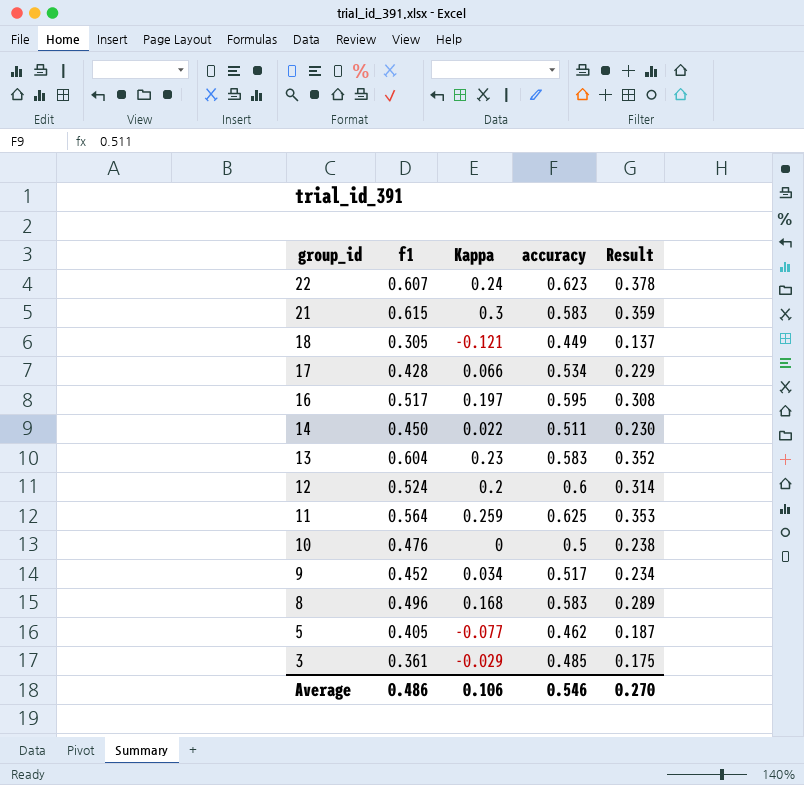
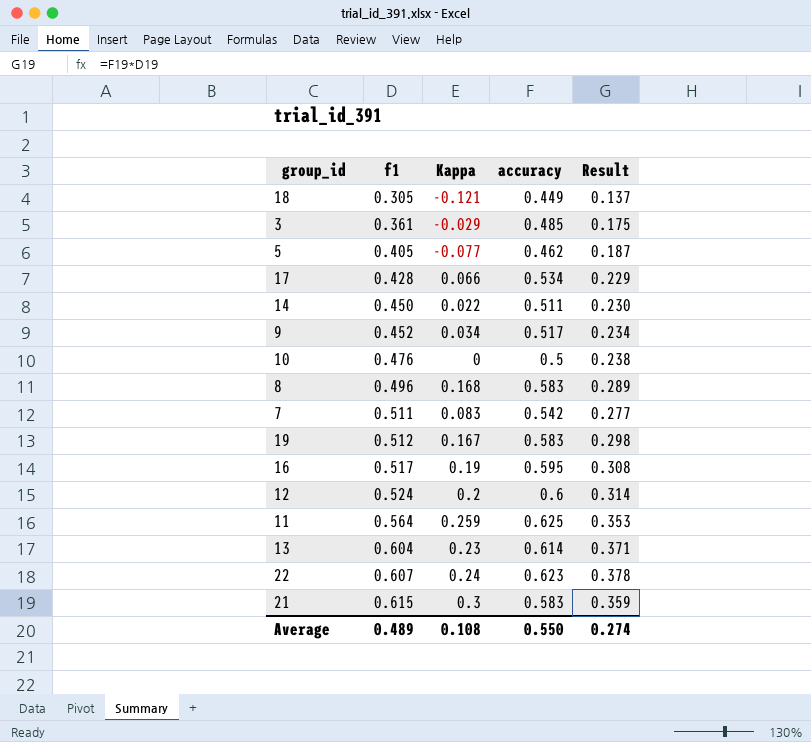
row order: group_id descending -> f1 ascending
row 7: none -> 0.511 | 0.083 | 0.542 | 0.277
row 19: none -> 0.512 | 0.167 | 0.583 | 0.298
16 | Kappa: 0.197 -> 0.19
13 | accuracy: 0.583 -> 0.614
13 | Result: 0.352 -> 0.371
Average | f1: 0.486 -> 0.489
Average | Kappa: 0.106 -> 0.108
Average | accuracy: 0.546 -> 0.550
Average | Result: 0.270 -> 0.274

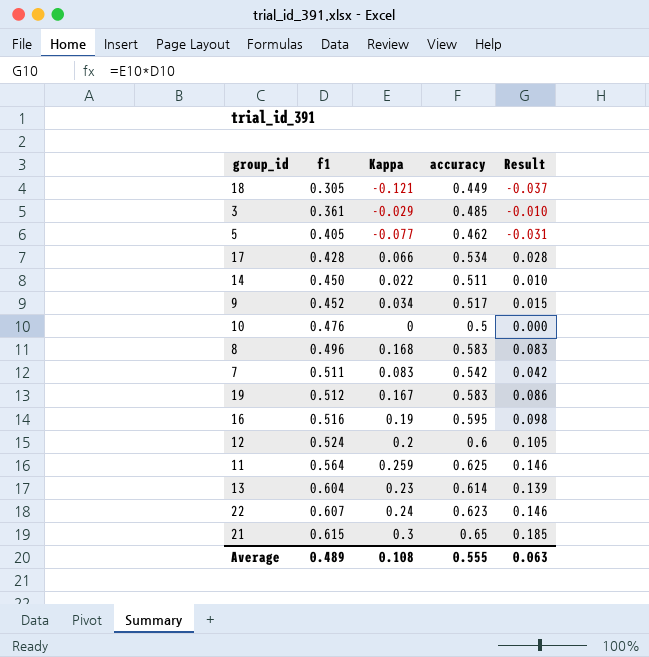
column Result | formula: [f1] * [accuracy] -> [f1] * [Kappa]
16 | f1: 0.517 -> 0.516
21 | accuracy: 0.583 -> 0.65
Average | accuracy: 0.550 -> 0.555
Average | Result: 0.274 -> 0.063

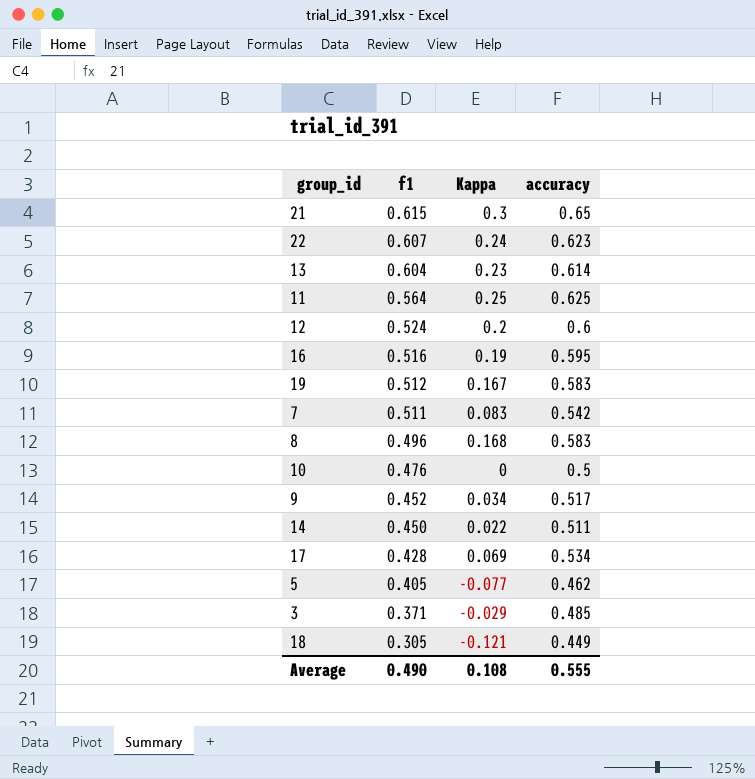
row order: f1 ascending -> f1 descending
column Result | formula: [f1] * [Kappa] -> none
11 | Kappa: 0.259 -> 0.25
17 | Kappa: 0.066 -> 0.069
3 | f1: 0.361 -> 0.371
Average | f1: 0.489 -> 0.490

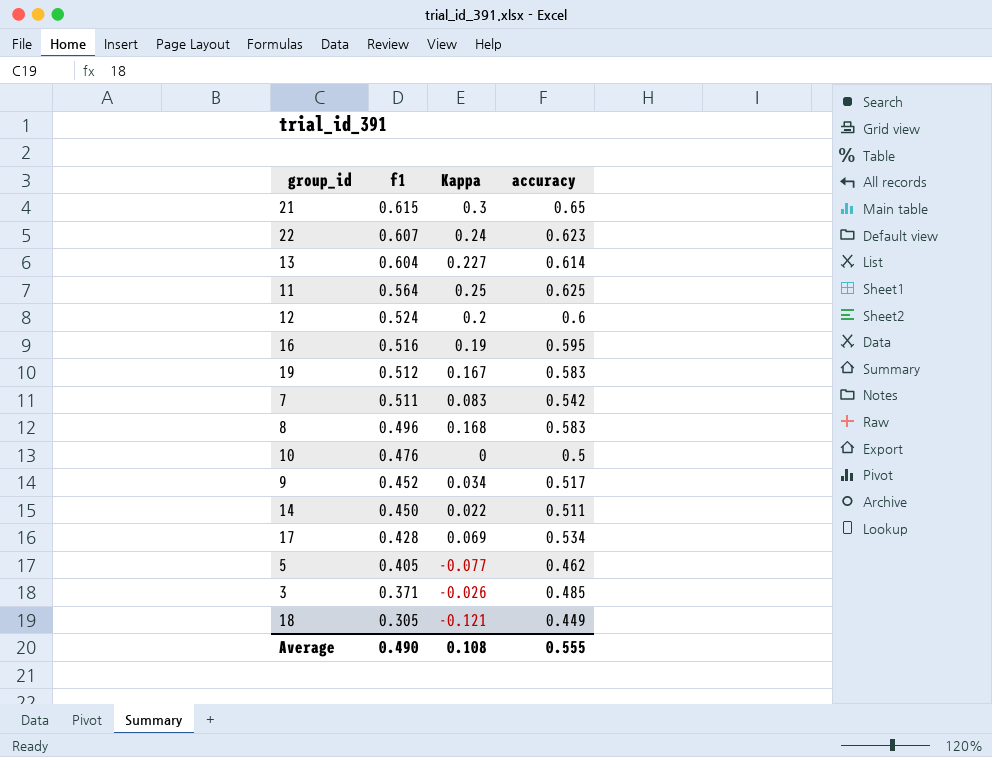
13 | Kappa: 0.23 -> 0.227
3 | Kappa: -0.029 -> -0.026

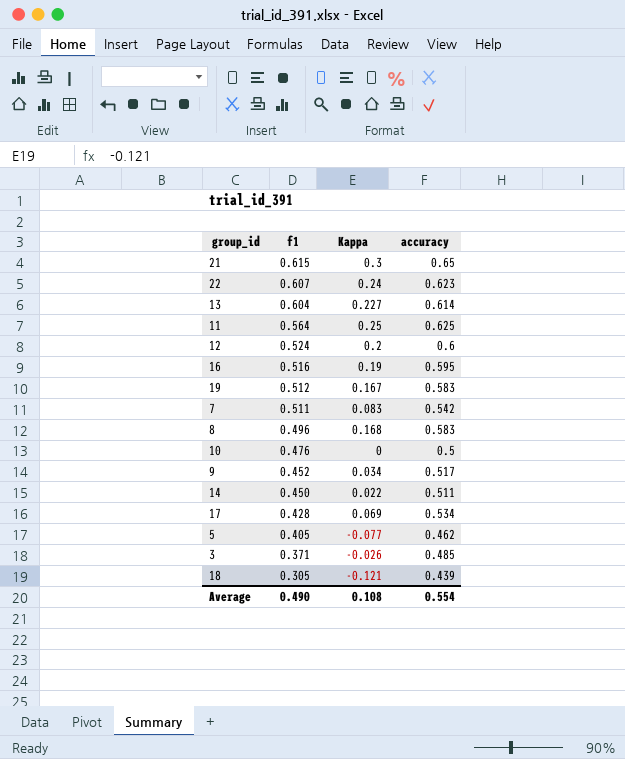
18 | accuracy: 0.449 -> 0.439
Average | accuracy: 0.555 -> 0.554

